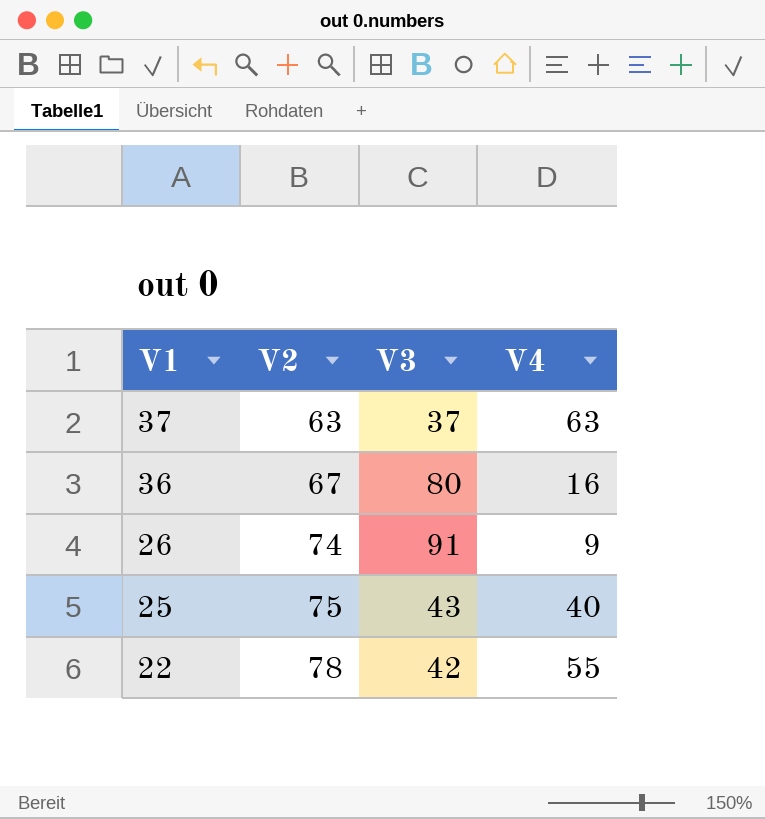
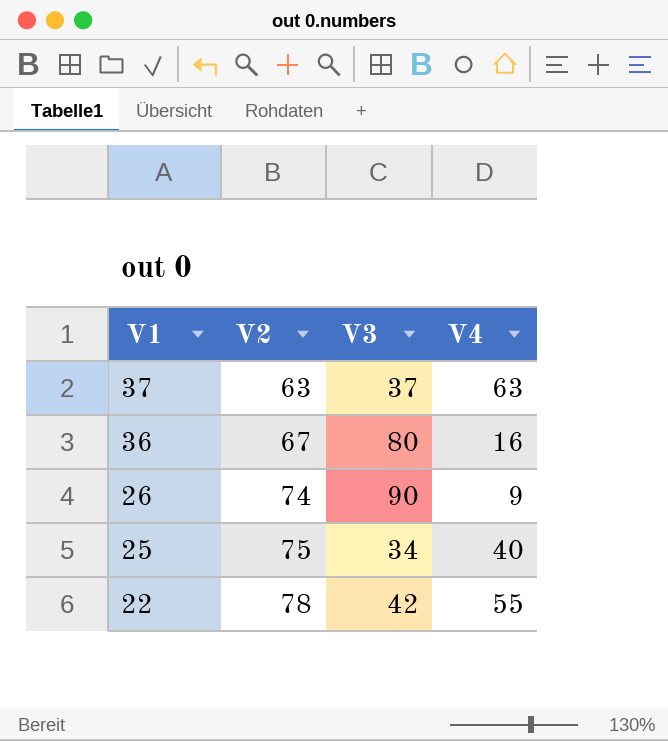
26 | V3: 91 -> 90
25 | V3: 43 -> 34

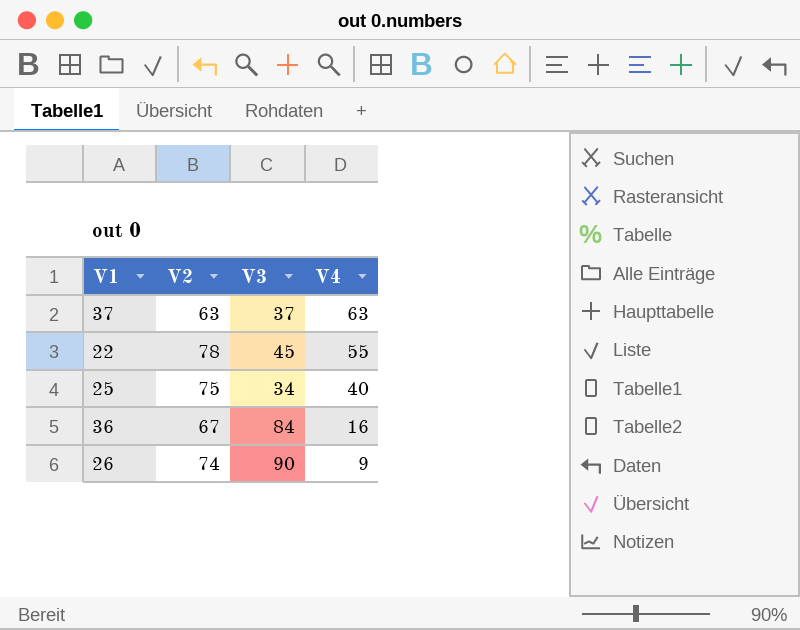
row order: V1 descending -> V4 descending
22 | V3: 42 -> 45
36 | V3: 80 -> 84

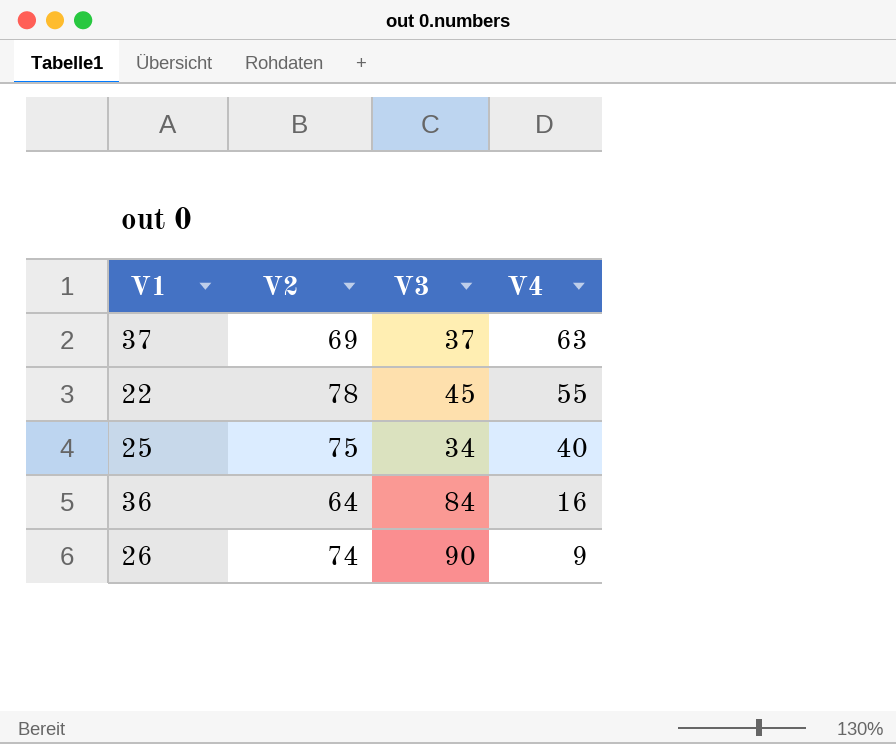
37 | V2: 63 -> 69
36 | V2: 67 -> 64

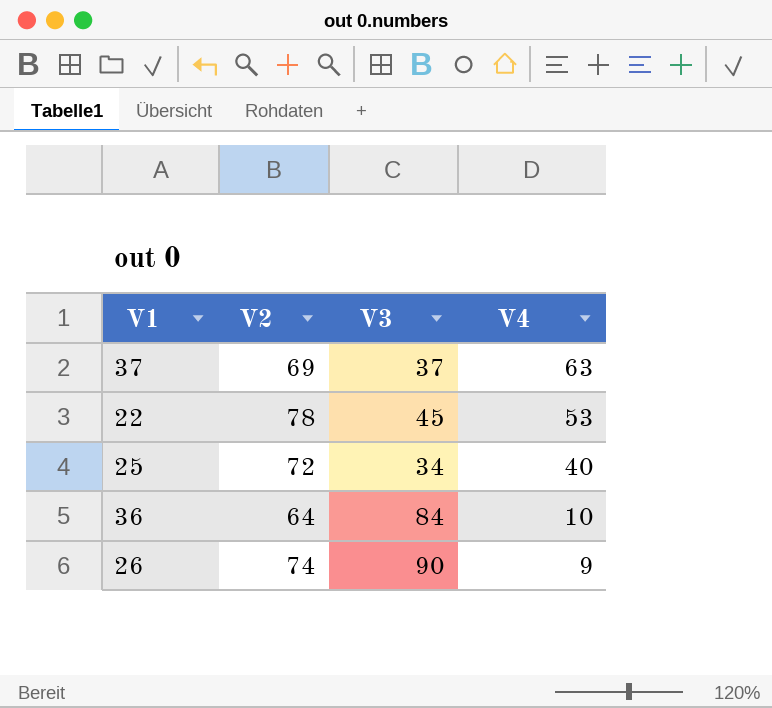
22 | V4: 55 -> 53
25 | V2: 75 -> 72
36 | V4: 16 -> 10

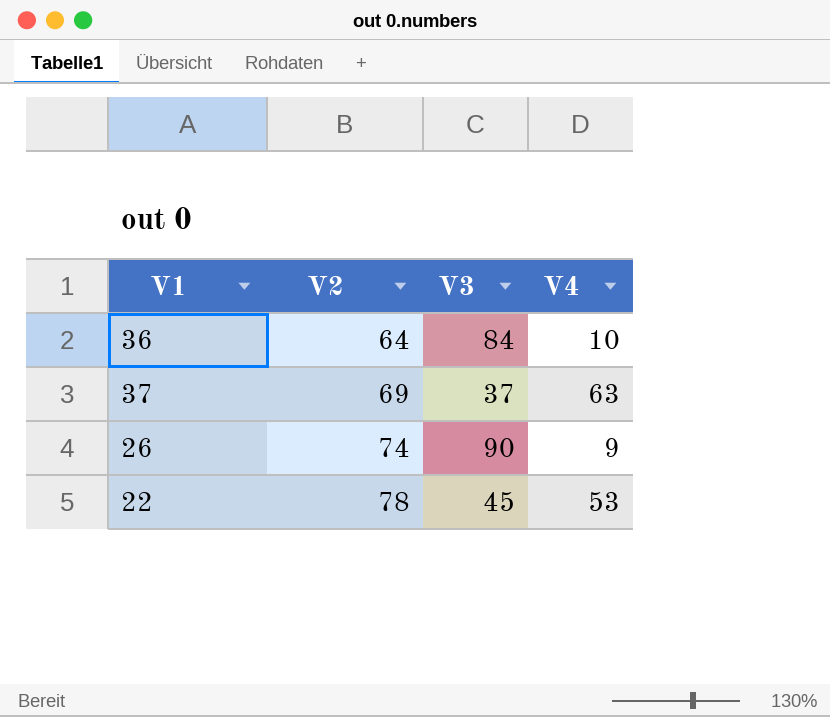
row order: V4 descending -> V2 ascending
row 25: 72 | 34 | 40 -> none

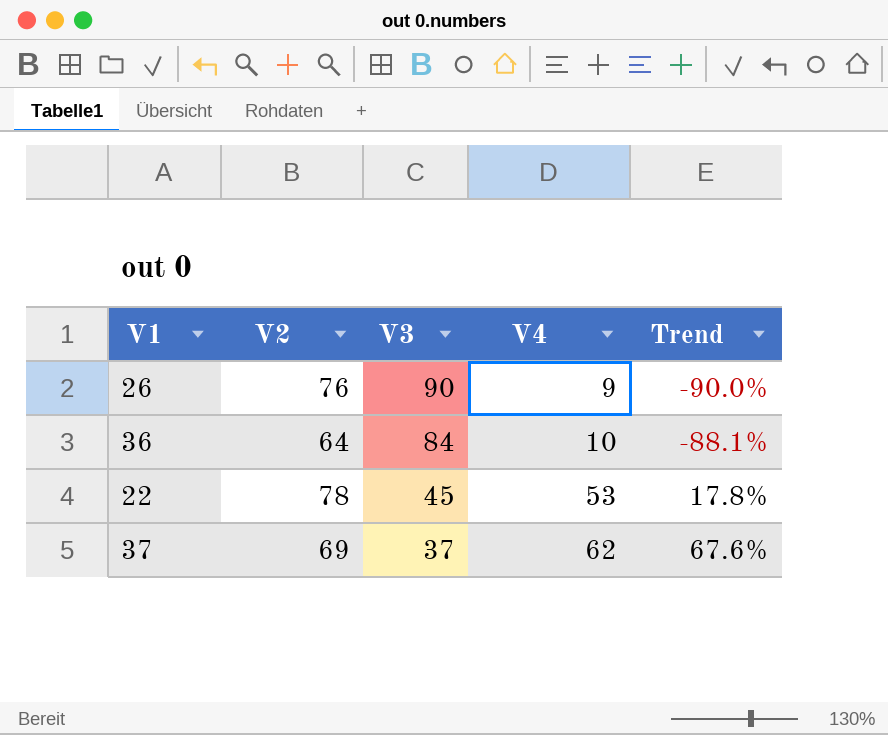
row order: V2 ascending -> V3 descending
column Trend | formula: none -> ([V4] - [V3]) / [V3]
26 | V2: 74 -> 76
37 | V4: 63 -> 62

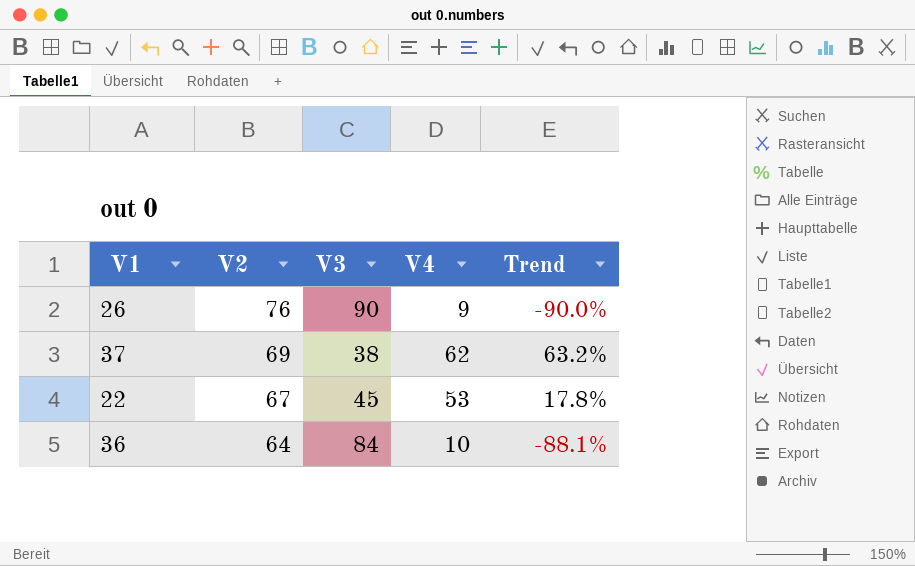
row order: V3 descending -> V2 descending
37 | V3: 37 -> 38
37 | Trend: 67.6% -> 63.2%
22 | V2: 78 -> 67

